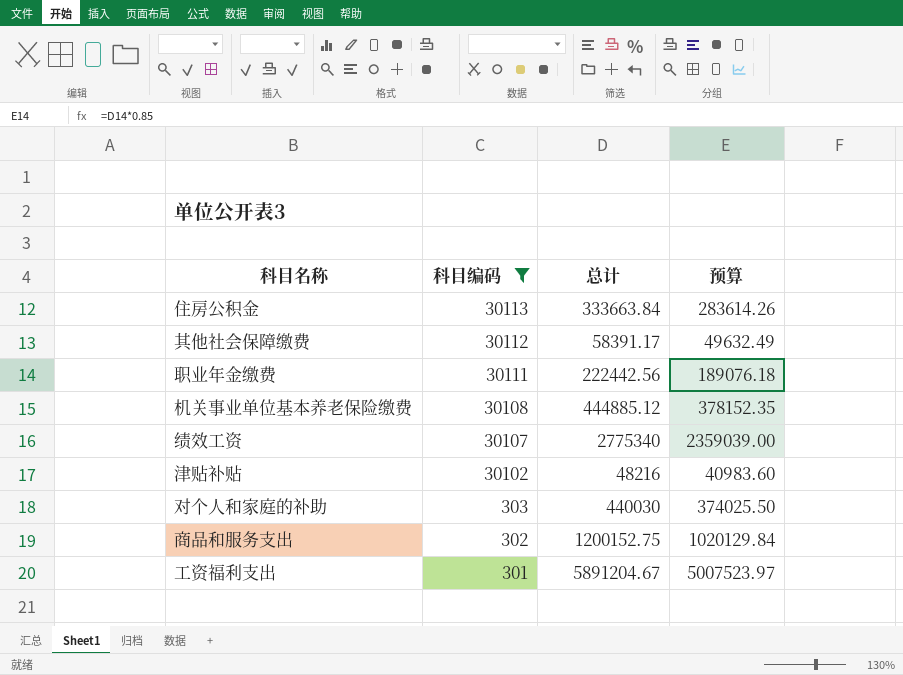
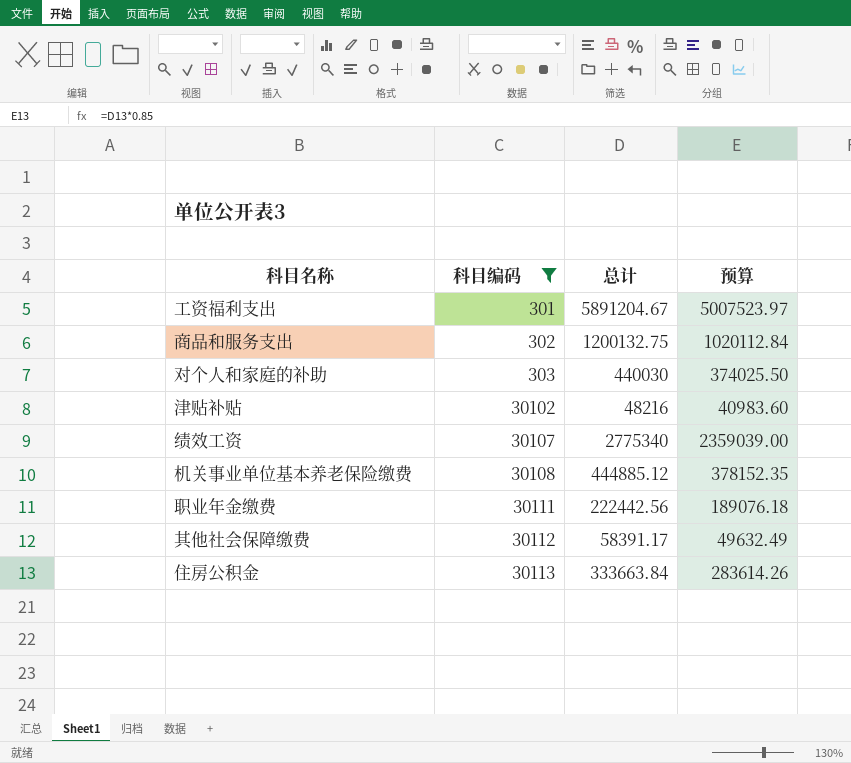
row order: 科目编码 descending -> 科目编码 ascending
商品和服务支出 | 总计: 1200152.75 -> 1200132.75
商品和服务支出 | 预算: 1020129.84 -> 1020112.84

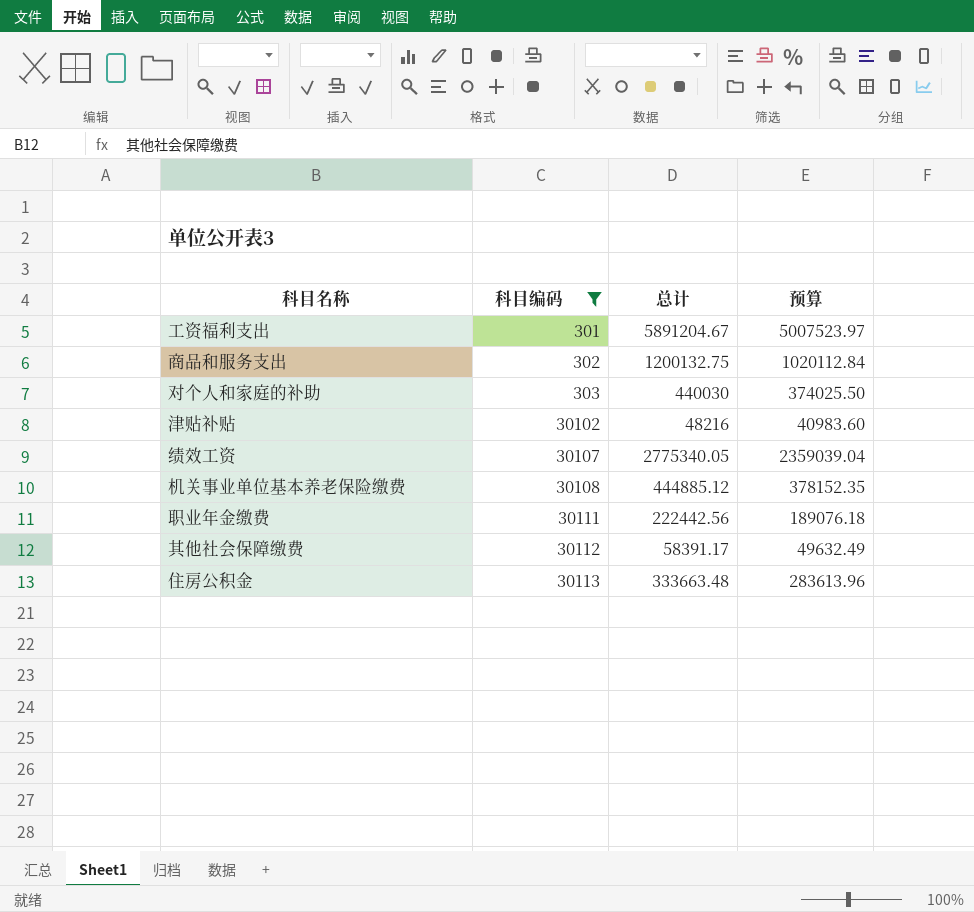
绩效工资 | 总计: 2775340 -> 2775340.05
绩效工资 | 预算: 2359039.00 -> 2359039.04
住房公积金 | 总计: 333663.84 -> 333663.48
住房公积金 | 预算: 283614.26 -> 283613.96

